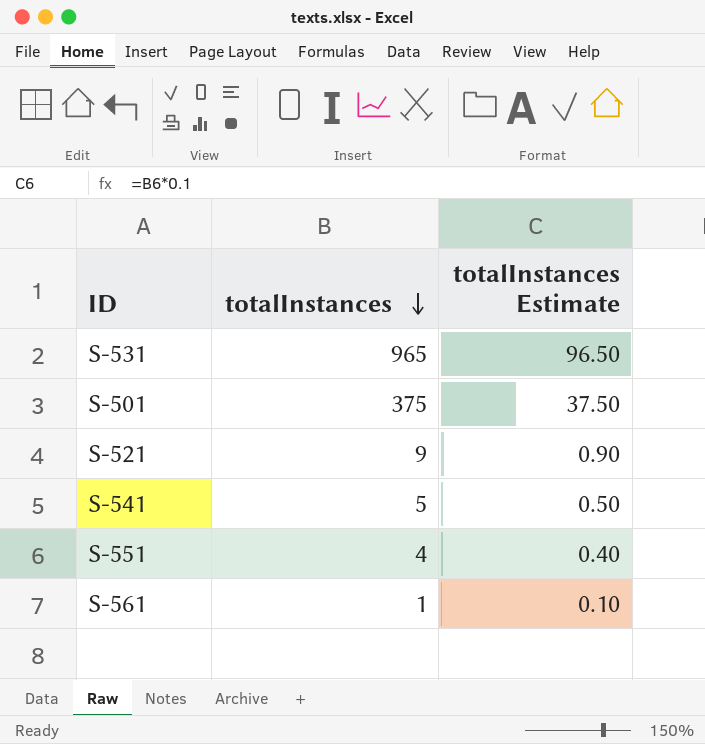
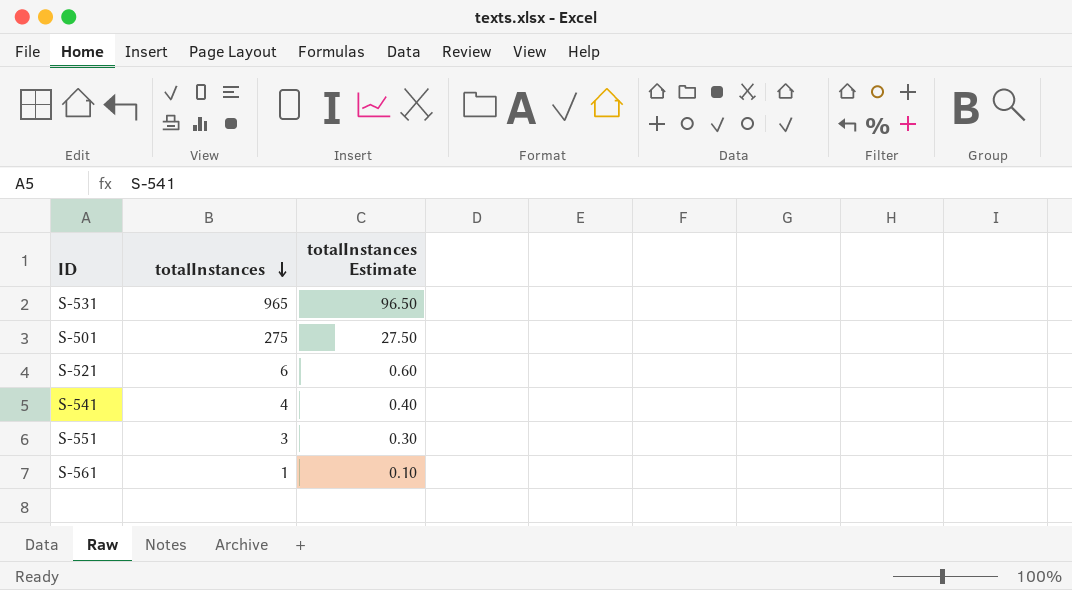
S-501 | totalInstances: 375 -> 275
S-501 | totalInstances Estimate: 37.50 -> 27.50
S-521 | totalInstances: 9 -> 6
S-521 | totalInstances Estimate: 0.90 -> 0.60
S-541 | totalInstances: 5 -> 4
S-541 | totalInstances Estimate: 0.50 -> 0.40
S-551 | totalInstances: 4 -> 3
S-551 | totalInstances Estimate: 0.40 -> 0.30

